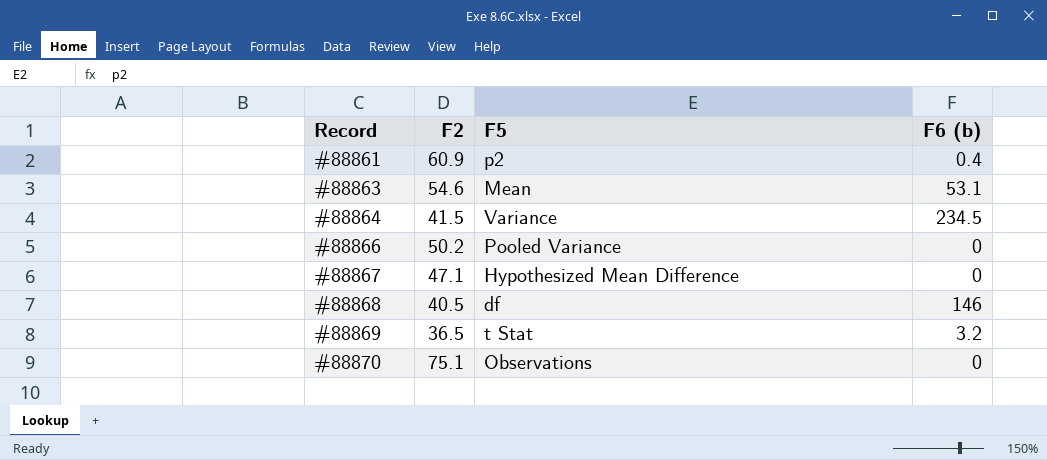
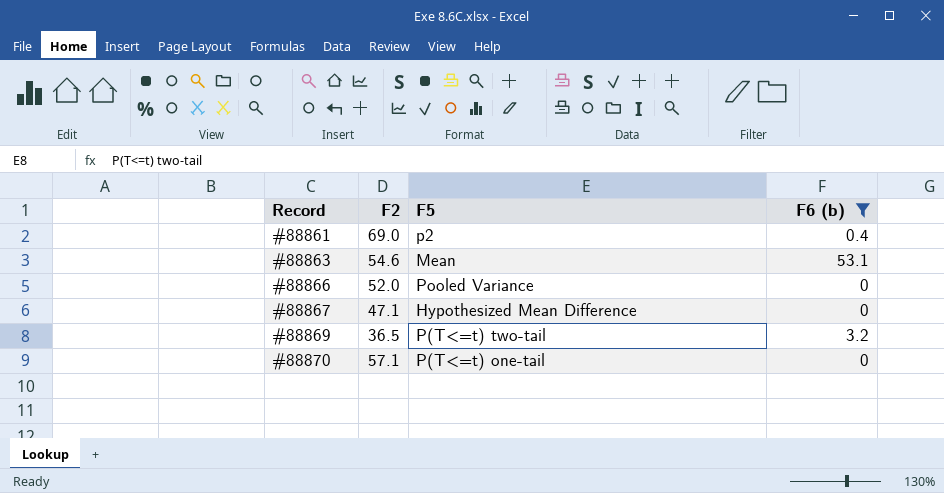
filter: none -> F6 (b) <= 53.1
#88861 | F2: 60.9 -> 69.0
#88866 | F2: 50.2 -> 52.0
#88869 | F5: t Stat -> P(T<=t) two-tail
#88870 | F2: 75.1 -> 57.1
#88870 | F5: Observations -> P(T<=t) one-tail

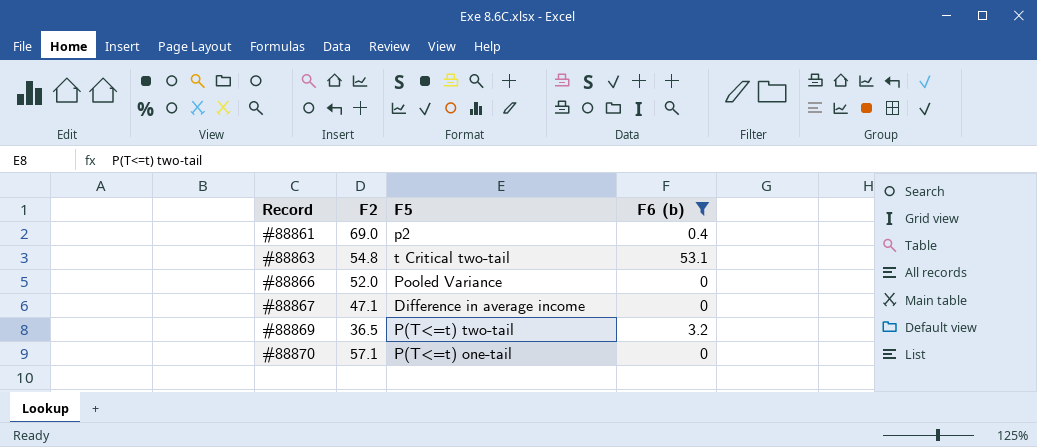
#88863 | F2: 54.6 -> 54.8
#88863 | F5: Mean -> t Critical two-tail
#88867 | F5: Hypothesized Mean Difference -> Difference in average income

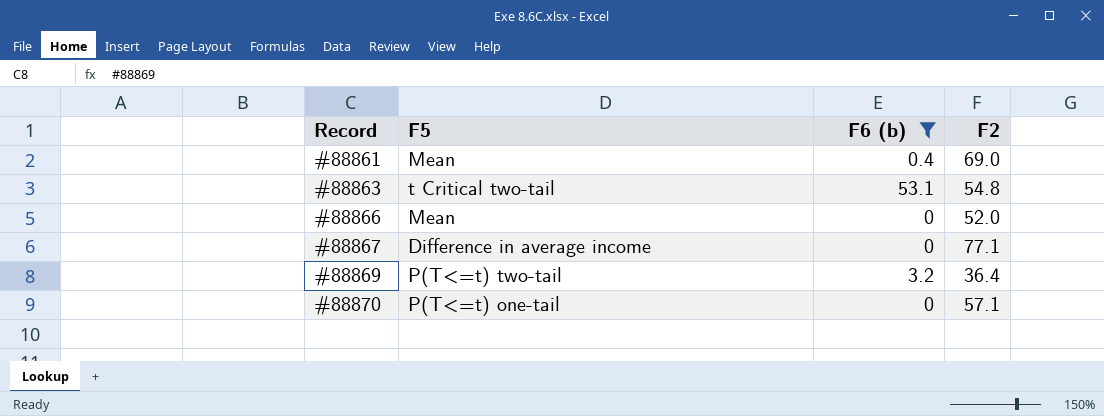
column F2 | position: 2 -> 4
#88861 | F5: p2 -> Mean
#88866 | F5: Pooled Variance -> Mean
#88867 | F2: 47.1 -> 77.1
#88869 | F2: 36.5 -> 36.4

